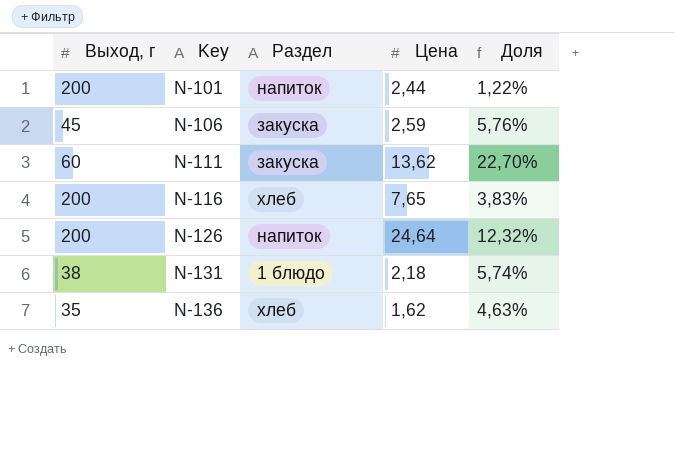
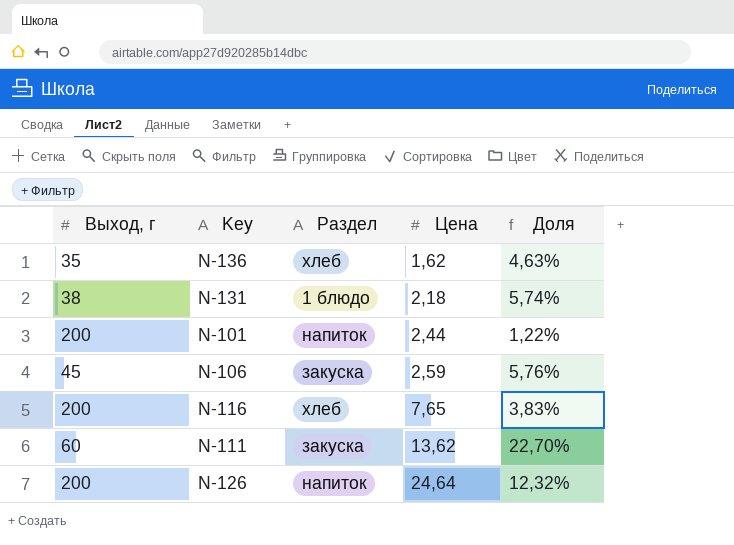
row order: Key ascending -> Цена ascending

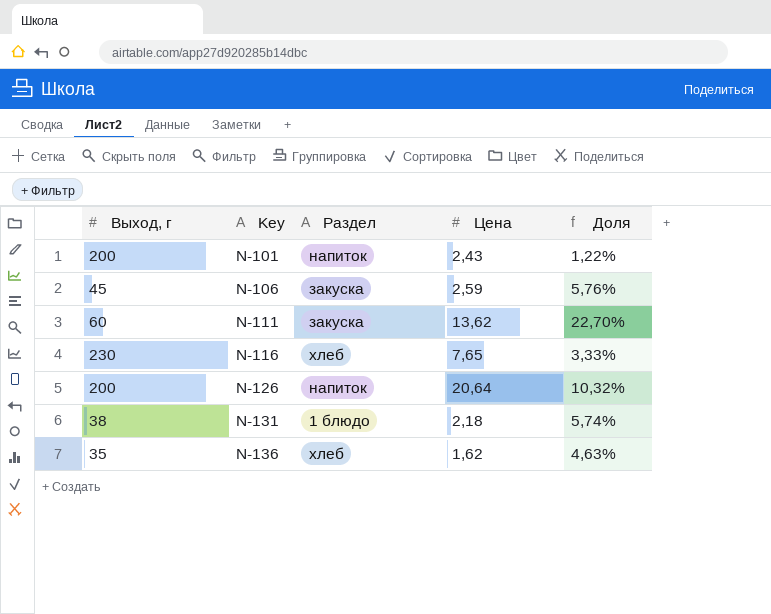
row order: Цена ascending -> Key ascending
N-101 | Цена: 2,44 -> 2,43
N-116 | Выход, г: 200 -> 230
N-116 | Доля: 3,83% -> 3,33%
N-126 | Цена: 24,64 -> 20,64
N-126 | Доля: 12,32% -> 10,32%

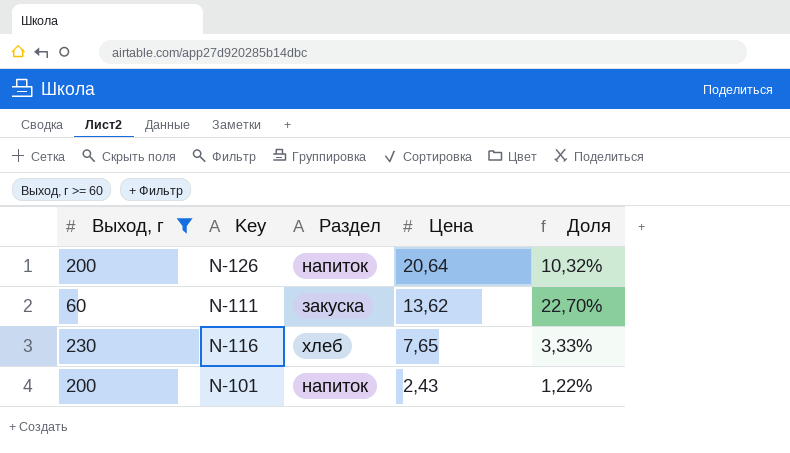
filter: none -> Выход, г >= 60
row order: Key ascending -> Цена descending

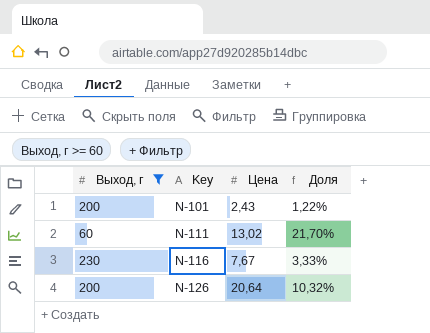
row order: Цена descending -> Key ascending
column Раздел | position: 3 -> none
N-111 | Цена: 13,62 -> 13,02
N-111 | Доля: 22,70% -> 21,70%
N-116 | Цена: 7,65 -> 7,67

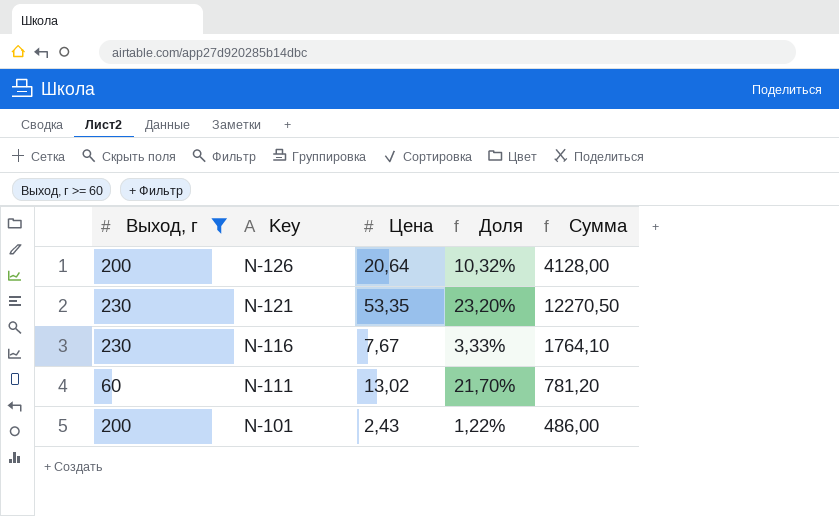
row order: Key ascending -> Key descending
column Сумма | formula: none -> [Выход, г] * [Цена]
row N-121: none -> 230 | 53,35 | 23,20% | 12270,50

